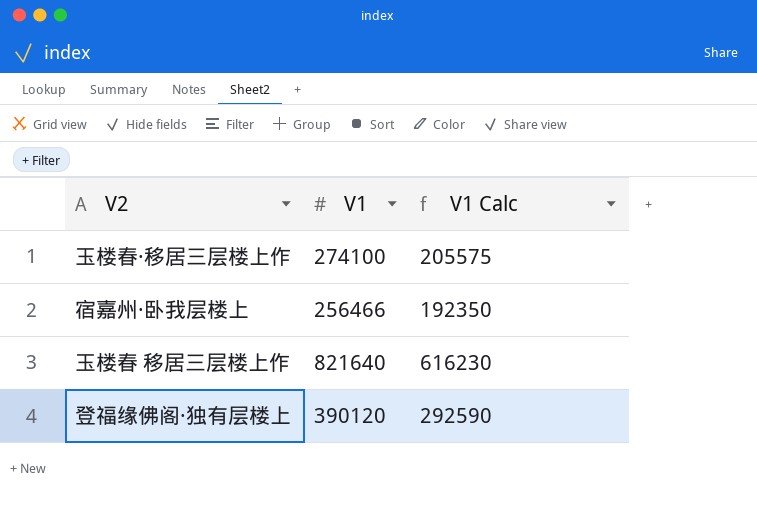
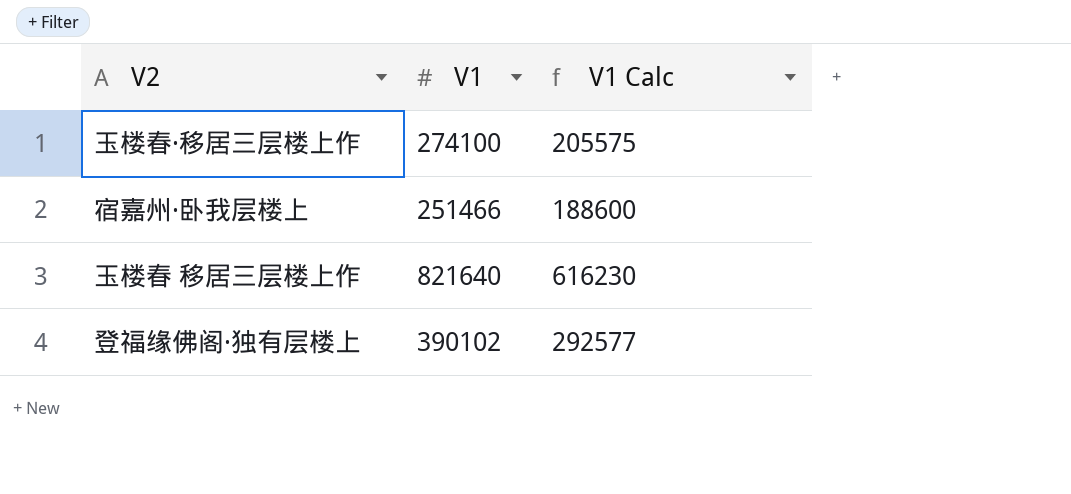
宿嘉州·卧我层楼上 | V1: 256466 -> 251466
宿嘉州·卧我层楼上 | V1 Calc: 192350 -> 188600
登福缘佛阁·独有层楼上 | V1: 390120 -> 390102
登福缘佛阁·独有层楼上 | V1 Calc: 292590 -> 292577

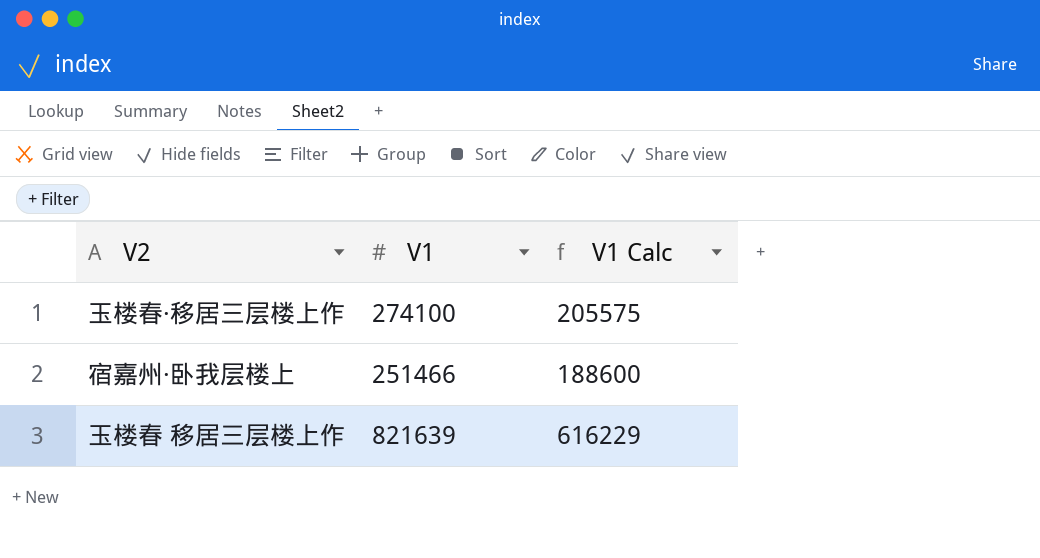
row 登福缘佛阁·独有层楼上: 390102 | 292577 -> none
玉楼春 移居三层楼上作 | V1: 821640 -> 821639
玉楼春 移居三层楼上作 | V1 Calc: 616230 -> 616229

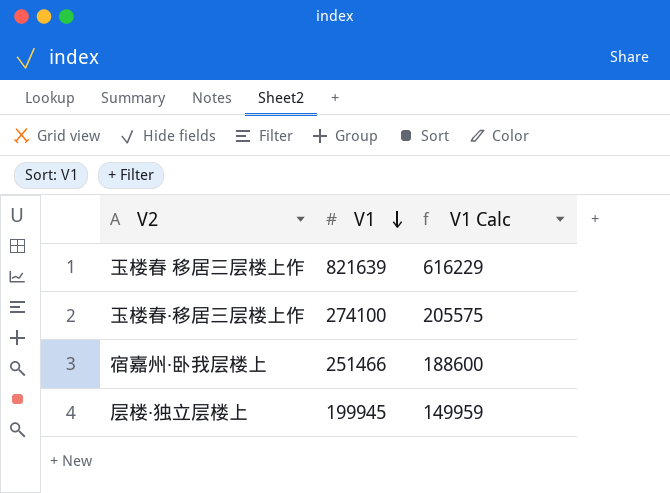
row order: none -> V1 descending
row 层楼·独立层楼上: none -> 199945 | 149959

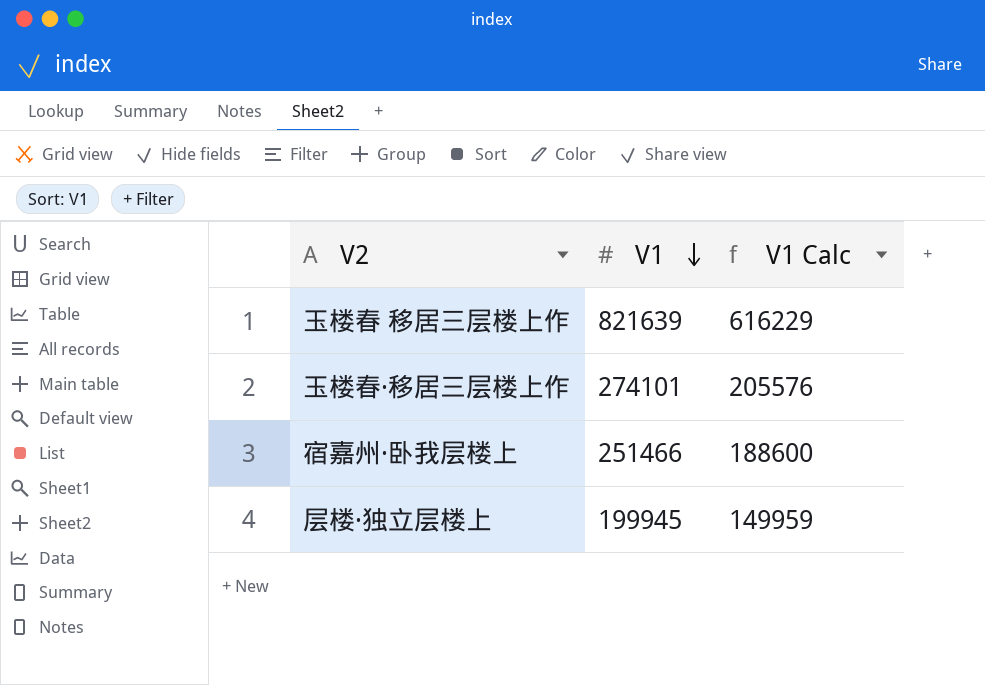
玉楼春·移居三层楼上作 | V1: 274100 -> 274101
玉楼春·移居三层楼上作 | V1 Calc: 205575 -> 205576

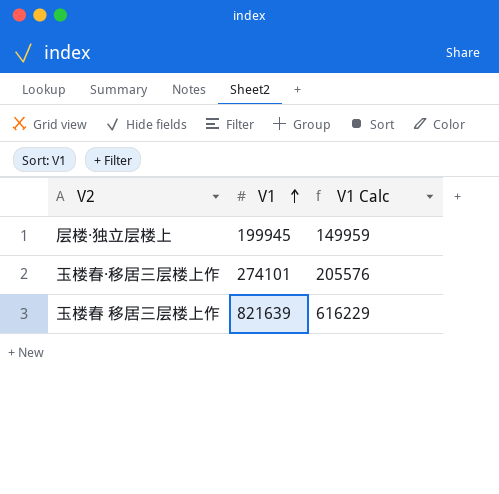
row order: V1 descending -> V1 ascending
row 宿嘉州·卧我层楼上: 251466 | 188600 -> none

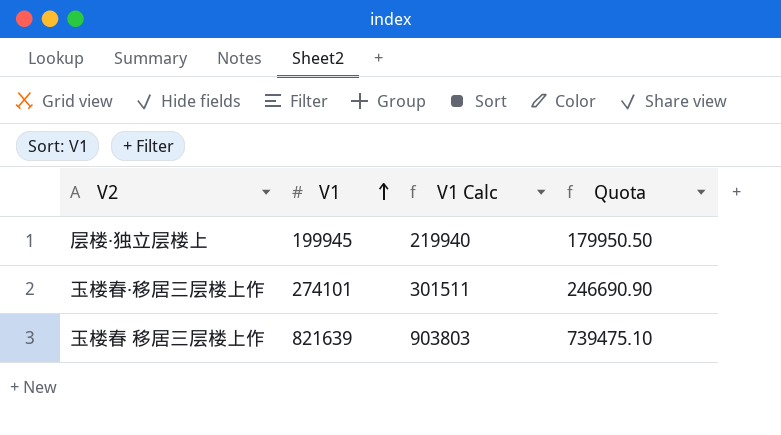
column V1 Calc | formula: [V1] * 0.75 -> [V1] * 1.1
column Quota | formula: none -> [V1] * 0.9

